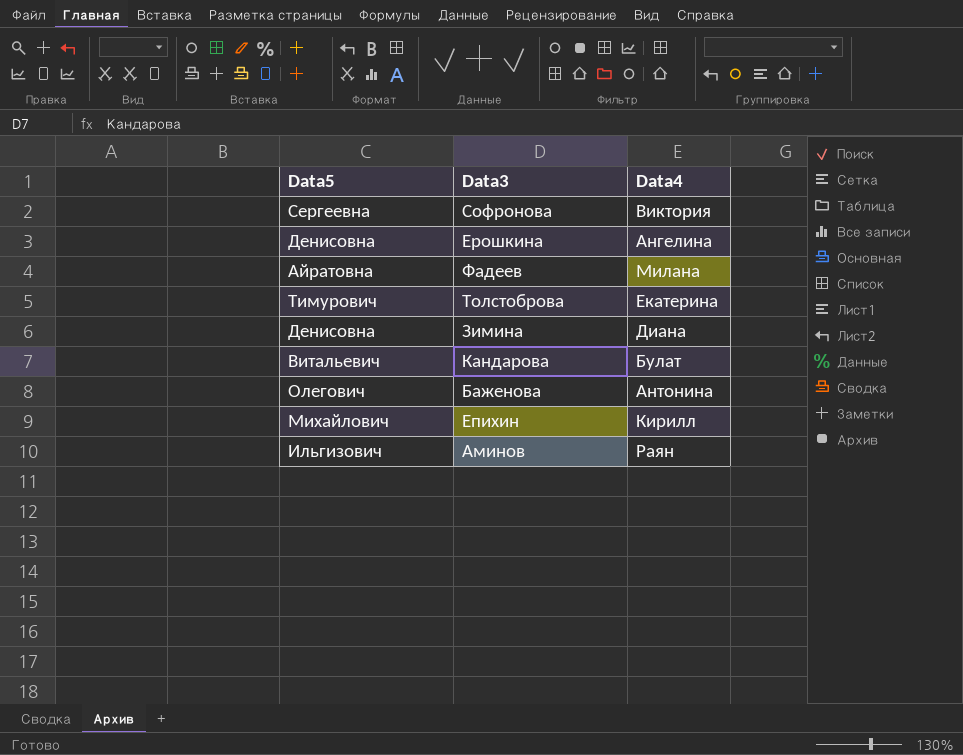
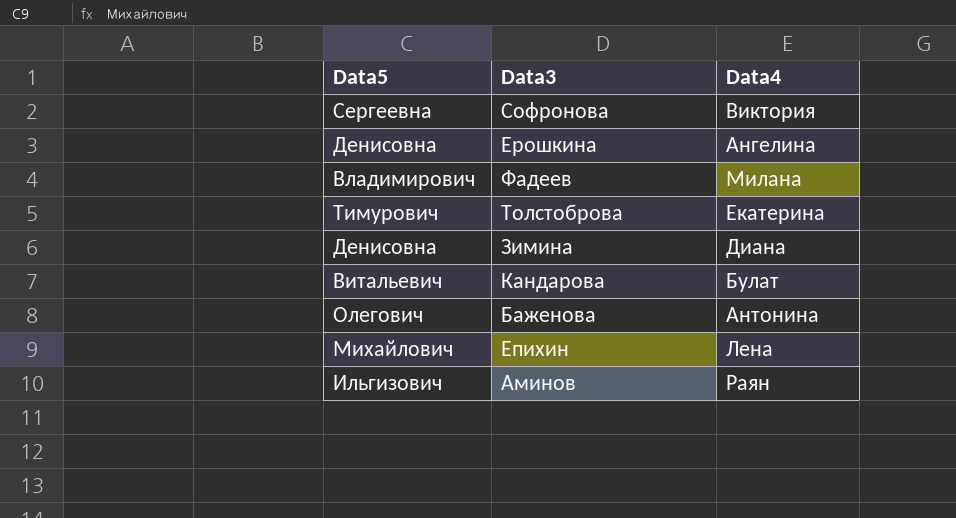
Фадеев | Data5: Айратовна -> Владимирович
Епихин | Data4: Кирилл -> Лена

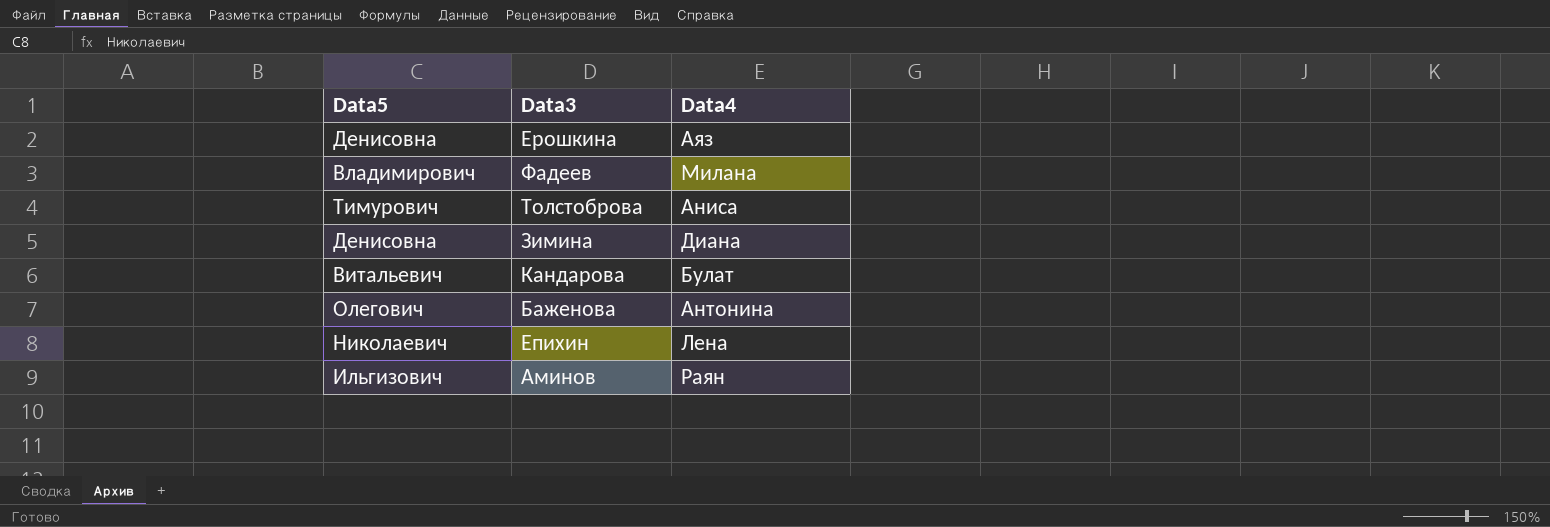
row Софронова: Сергеевна | Виктория -> none
Ерошкина | Data4: Ангелина -> Аяз
Толстоброва | Data4: Екатерина -> Аниса
Епихин | Data5: Михайлович -> Николаевич

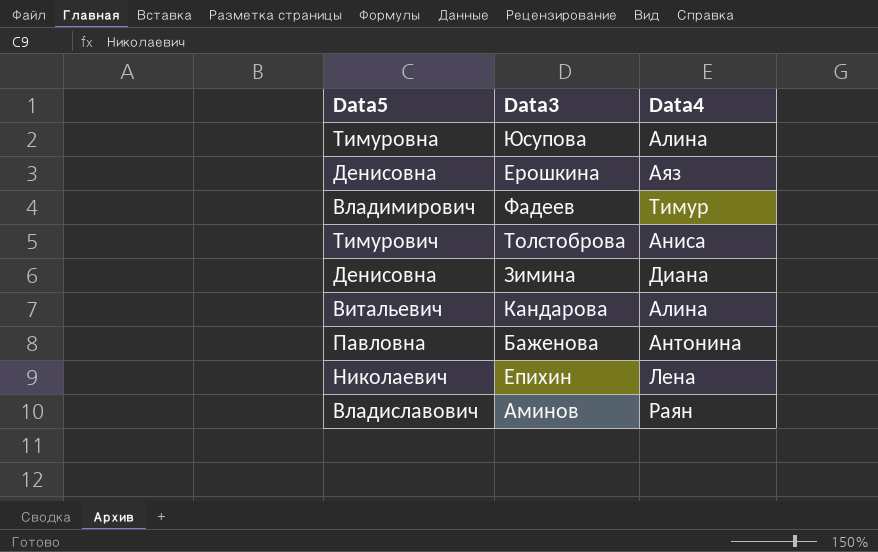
row Юсупова: none -> Тимуровна | Алина
Фадеев | Data4: Милана -> Тимур
Кандарова | Data4: Булат -> Алина
Баженова | Data5: Олегович -> Павловна
Аминов | Data5: Ильгизович -> Владиславович

